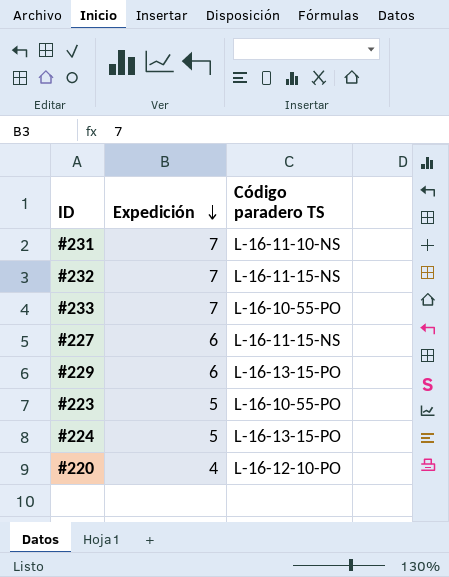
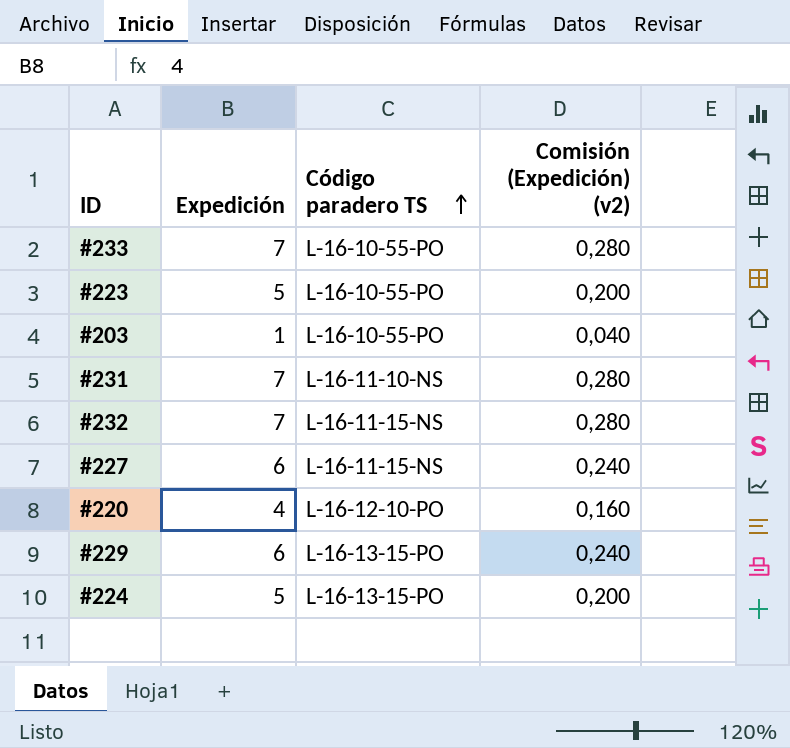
row order: Expedición descending -> Código paradero TS ascending
column Comisión (Expedición) (v2) | formula: none -> [Expedición] * 0,04
row #203: none -> 1 | L-16-10-55-PO | 0,040

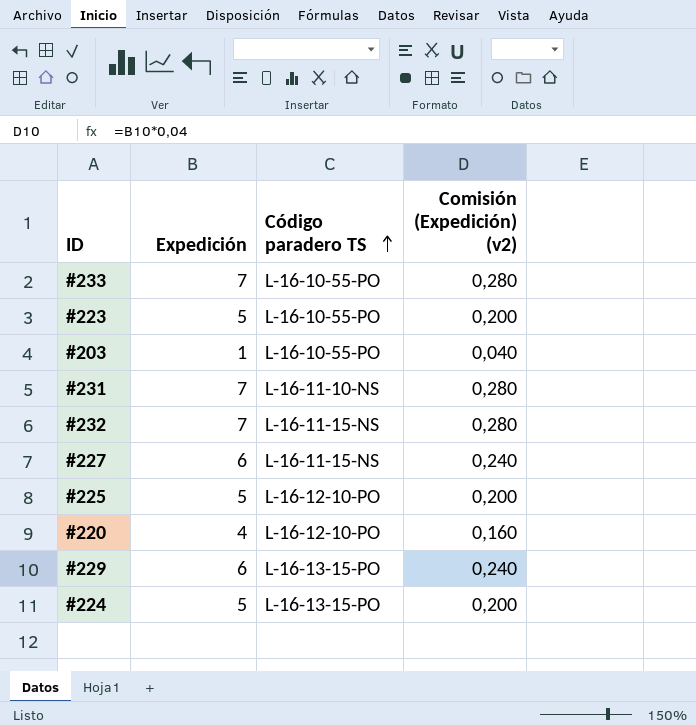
row #225: none -> 5 | L-16-12-10-PO | 0,200

